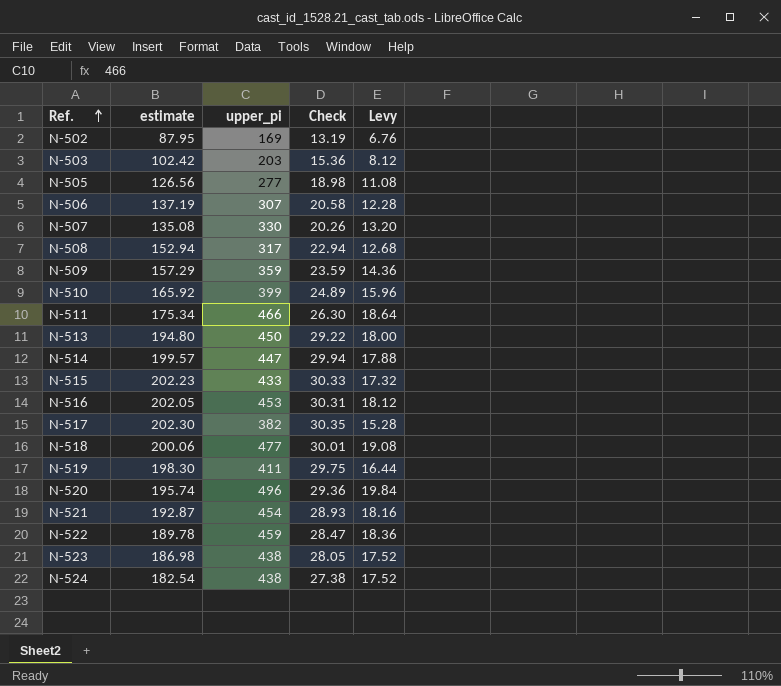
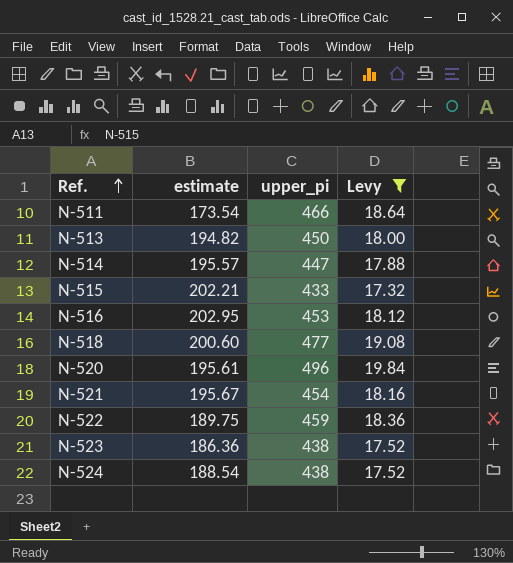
filter: none -> Levy >= 17.32
column Check | formula: [estimate] * 0.15 -> none
N-511 | estimate: 175.34 -> 173.54
N-513 | estimate: 194.80 -> 194.82
N-514 | estimate: 199.57 -> 195.57
N-515 | estimate: 202.23 -> 202.21
N-516 | estimate: 202.05 -> 202.95
N-518 | estimate: 200.06 -> 200.60
N-520 | estimate: 195.74 -> 195.61
N-521 | estimate: 192.87 -> 195.67
N-522 | estimate: 189.78 -> 189.75
N-523 | estimate: 186.98 -> 186.36
N-524 | estimate: 182.54 -> 188.54

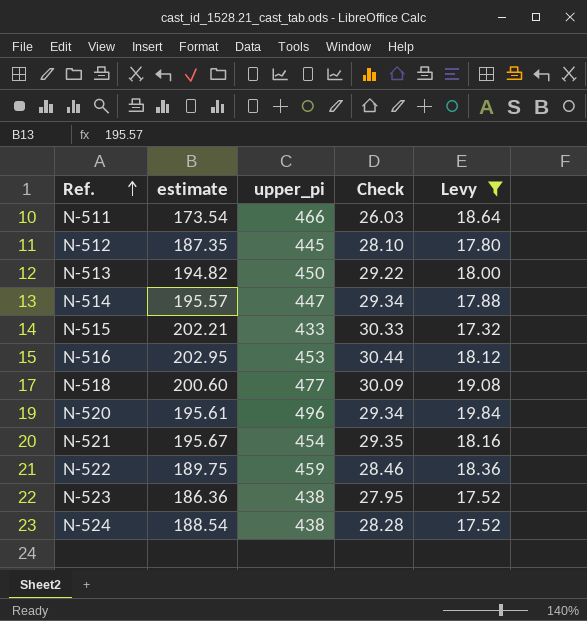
column Check | formula: none -> [estimate] * 0.15
row N-512: none -> 187.35 | 445 | 28.10 | 17.80

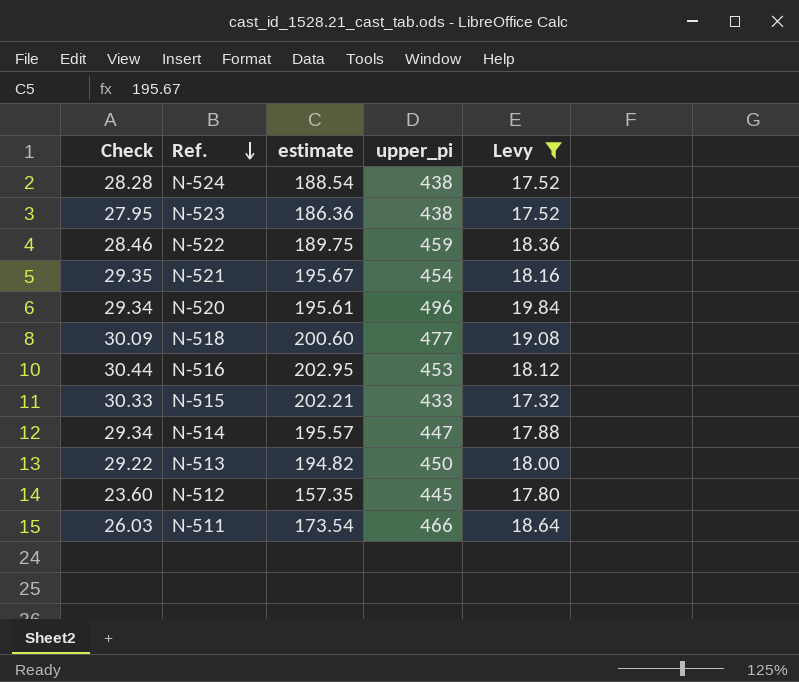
row order: Ref. ascending -> Ref. descending
column Check | position: 4 -> 1
N-512 | Check: 28.10 -> 23.60
N-512 | estimate: 187.35 -> 157.35

